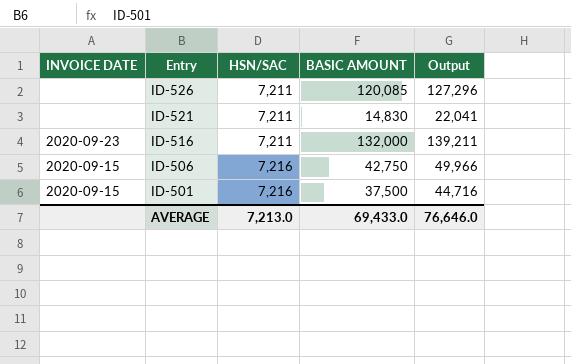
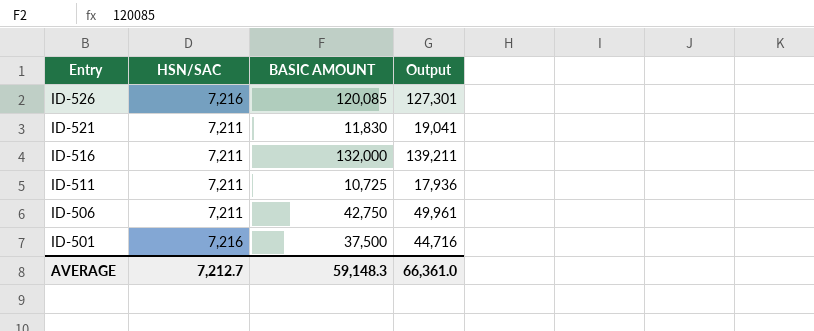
column INVOICE DATE | position: 1 -> none
ID-526 | HSN/SAC: 7,211 -> 7,216
ID-526 | Output: 127,296 -> 127,301
ID-521 | BASIC AMOUNT: 14,830 -> 11,830
ID-521 | Output: 22,041 -> 19,041
row ID-511: none -> 7,211 | 10,725 | 17,936
ID-506 | HSN/SAC: 7,216 -> 7,211
ID-506 | Output: 49,966 -> 49,961
AVERAGE | HSN/SAC: 7,213.0 -> 7,212.7
AVERAGE | BASIC AMOUNT: 69,433.0 -> 59,148.3
AVERAGE | Output: 76,646.0 -> 66,361.0

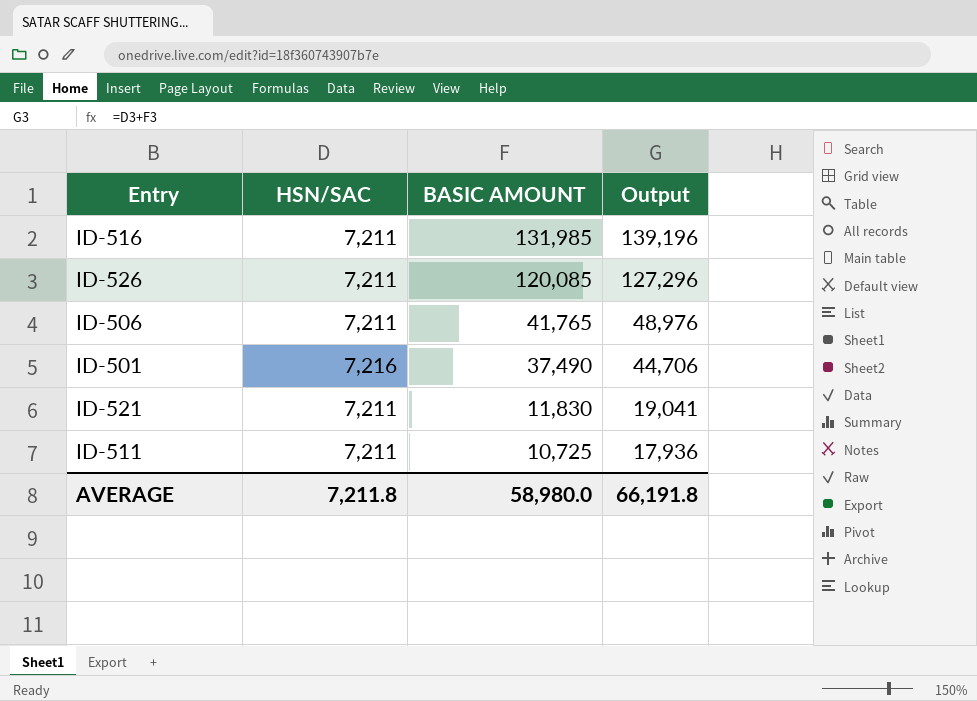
row order: Entry descending -> BASIC AMOUNT descending
ID-516 | BASIC AMOUNT: 132,000 -> 131,985
ID-516 | Output: 139,211 -> 139,196
ID-526 | HSN/SAC: 7,216 -> 7,211
ID-526 | Output: 127,301 -> 127,296
ID-506 | BASIC AMOUNT: 42,750 -> 41,765
ID-506 | Output: 49,961 -> 48,976
ID-501 | BASIC AMOUNT: 37,500 -> 37,490
ID-501 | Output: 44,716 -> 44,706
AVERAGE | HSN/SAC: 7,212.7 -> 7,211.8
AVERAGE | BASIC AMOUNT: 59,148.3 -> 58,980.0
AVERAGE | Output: 66,361.0 -> 66,191.8

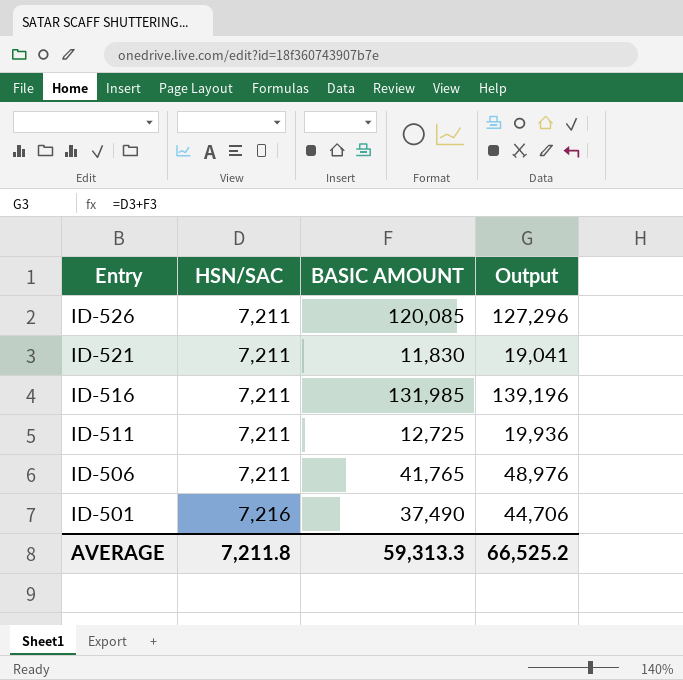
row order: BASIC AMOUNT descending -> Entry descending
ID-511 | BASIC AMOUNT: 10,725 -> 12,725
ID-511 | Output: 17,936 -> 19,936
AVERAGE | BASIC AMOUNT: 58,980.0 -> 59,313.3
AVERAGE | Output: 66,191.8 -> 66,525.2

